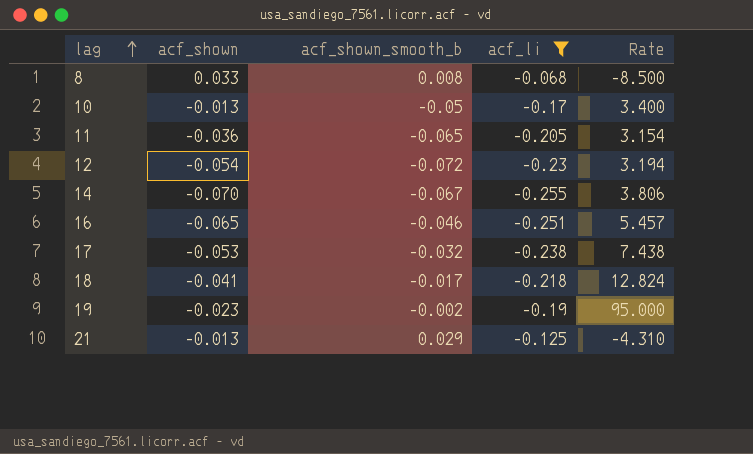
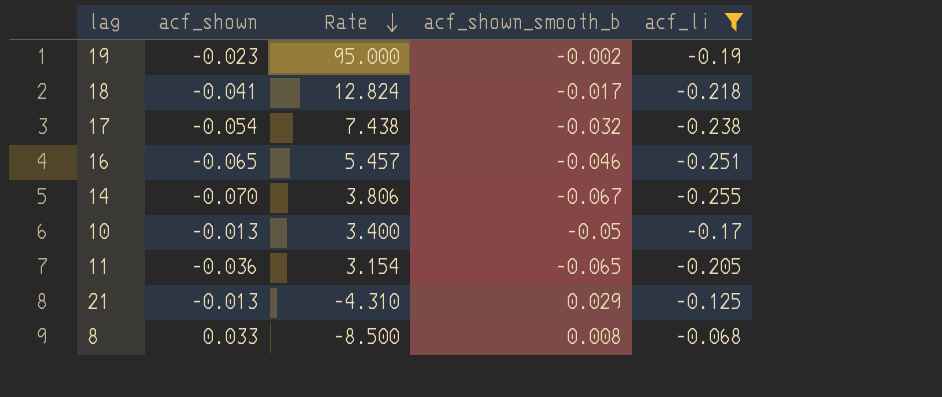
row order: lag ascending -> Rate descending
column Rate | position: 5 -> 3
row 12: -0.054 | -0.072 | -0.23 | 3.194 -> none
17 | acf_shown: -0.053 -> -0.054

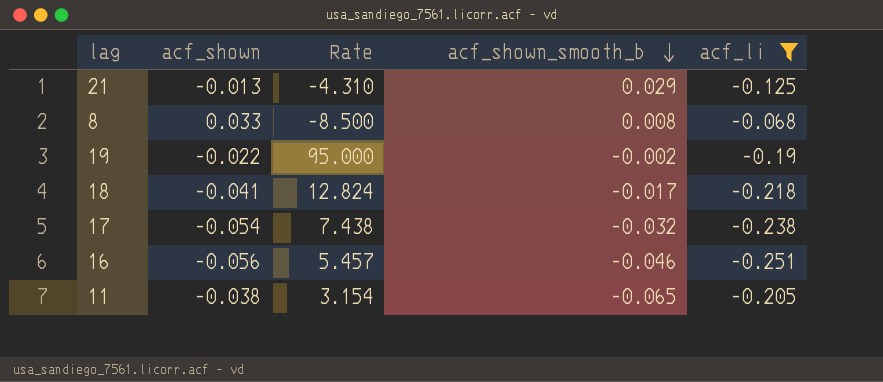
row order: Rate descending -> acf_shown_smooth_b descending
row 14: -0.070 | 3.806 | -0.067 | -0.255 -> none
row 10: -0.013 | 3.400 | -0.05 | -0.17 -> none
19 | acf_shown: -0.023 -> -0.022
16 | acf_shown: -0.065 -> -0.056
11 | acf_shown: -0.036 -> -0.038

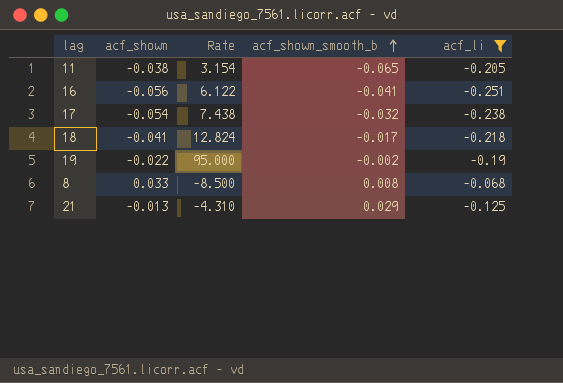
row order: acf_shown_smooth_b descending -> acf_shown_smooth_b ascending
16 | Rate: 5.457 -> 6.122
16 | acf_shown_smooth_b: -0.046 -> -0.041

